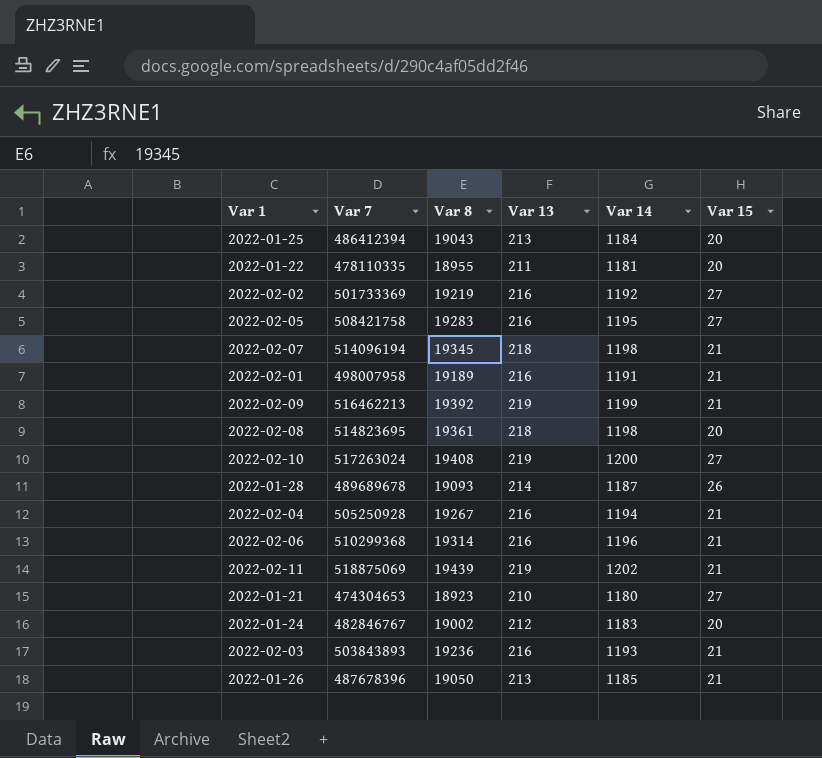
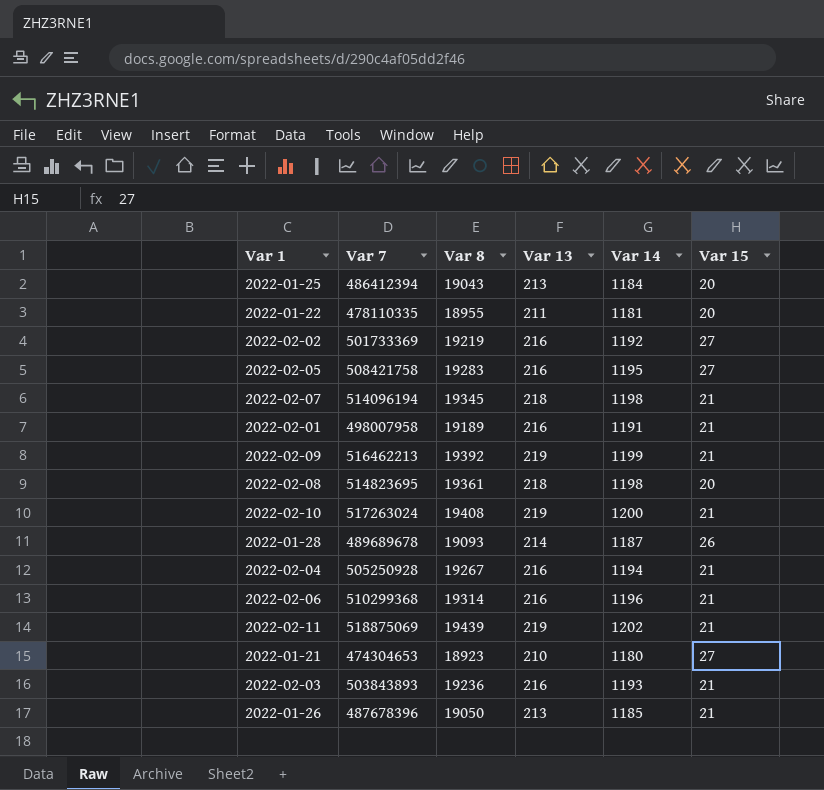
row 2022-01-24: 482846767 | 19002 | 212 | 1183 | 20 -> none
2022-02-10 | Var 15: 27 -> 21

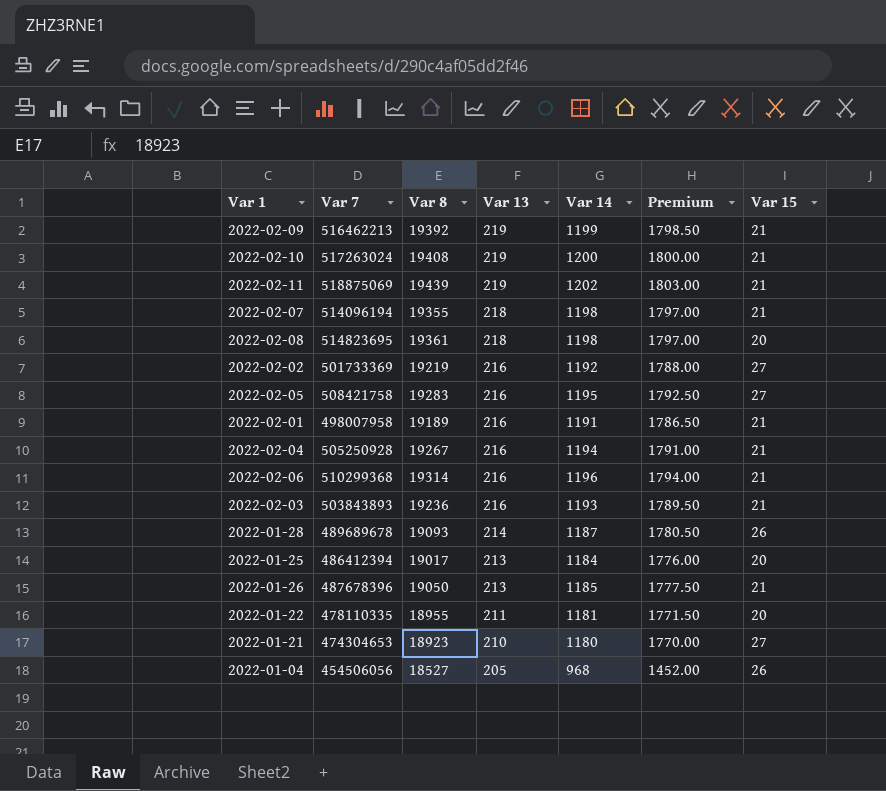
row order: none -> Var 13 descending
column Premium | formula: none -> [Var 14] * 1.5
2022-02-07 | Var 8: 19345 -> 19355
2022-01-25 | Var 8: 19043 -> 19017
row 2022-01-04: none -> 454506056 | 18527 | 205 | 968 | 1452.00 | 26

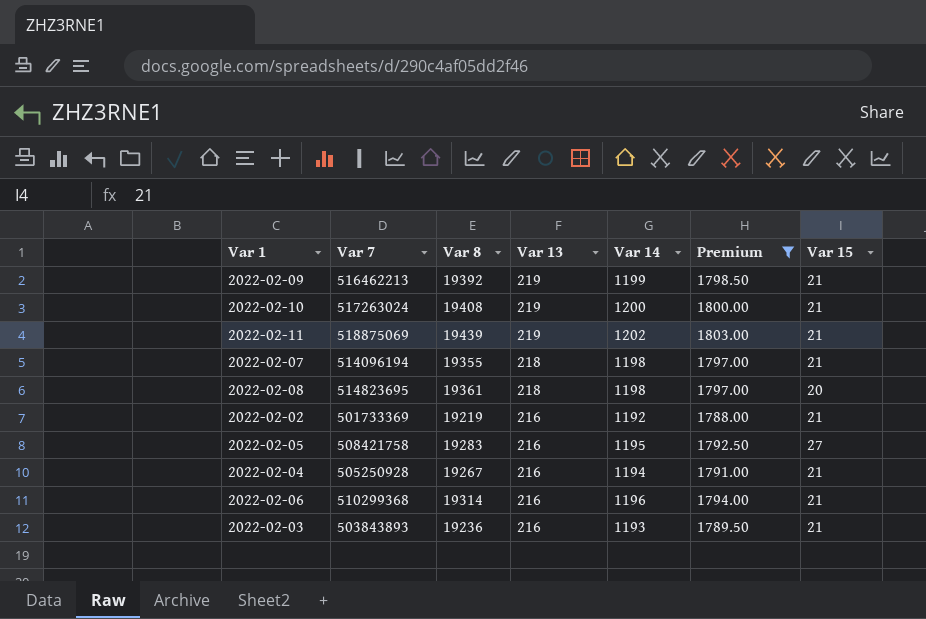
filter: none -> Premium >= 1788.00
2022-02-02 | Var 15: 27 -> 21

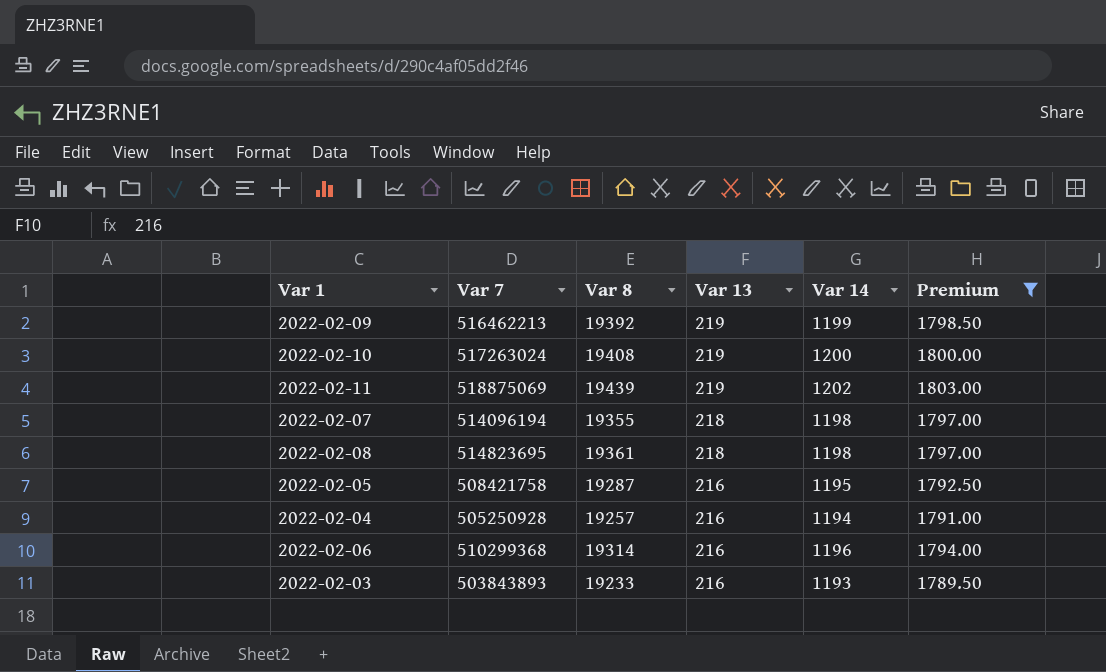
column Var 15 | position: 7 -> none
row 2022-02-02: 501733369 | 19219 | 216 | 1192 | 1788.00 | 21 -> none
2022-02-05 | Var 8: 19283 -> 19287
2022-02-04 | Var 8: 19267 -> 19257
2022-02-03 | Var 8: 19236 -> 19233

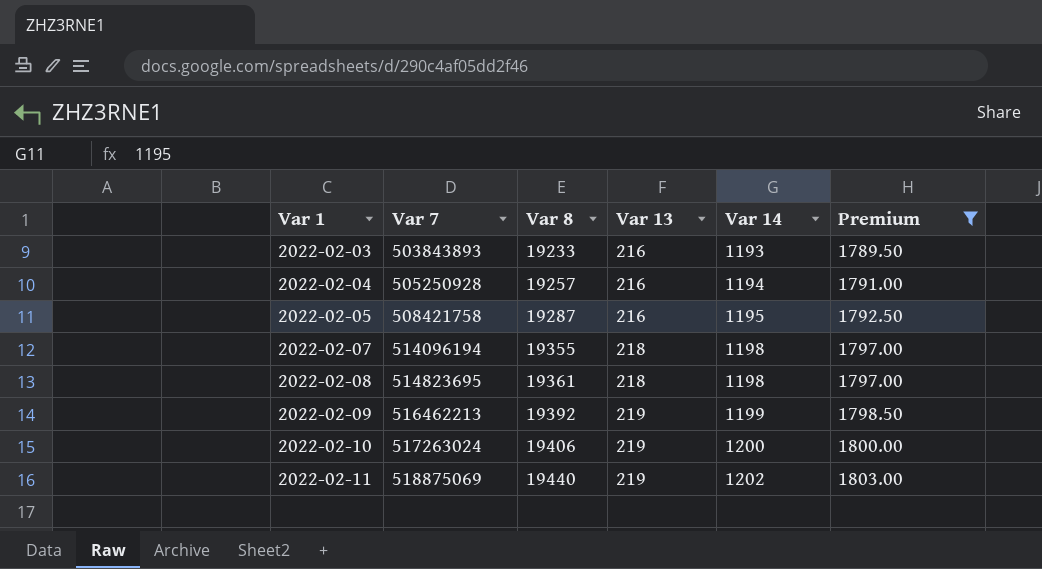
row order: Var 13 descending -> Var 1 ascending
row 2022-02-06: 510299368 | 19314 | 216 | 1196 | 1794.00 -> none
2022-02-10 | Var 8: 19408 -> 19406
2022-02-11 | Var 8: 19439 -> 19440

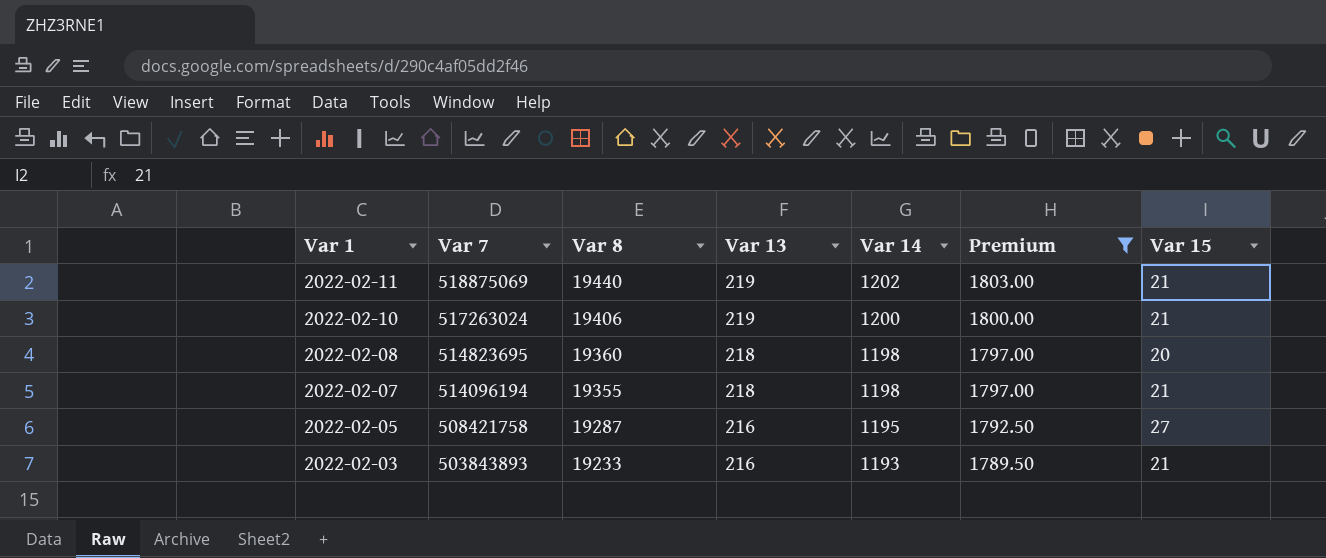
row order: Var 1 ascending -> Var 1 descending
column Var 15 | position: none -> 7
row 2022-02-04: 505250928 | 19257 | 216 | 1194 | 1791.00 -> none
row 2022-02-09: 516462213 | 19392 | 219 | 1199 | 1798.50 -> none
2022-02-08 | Var 8: 19361 -> 19360

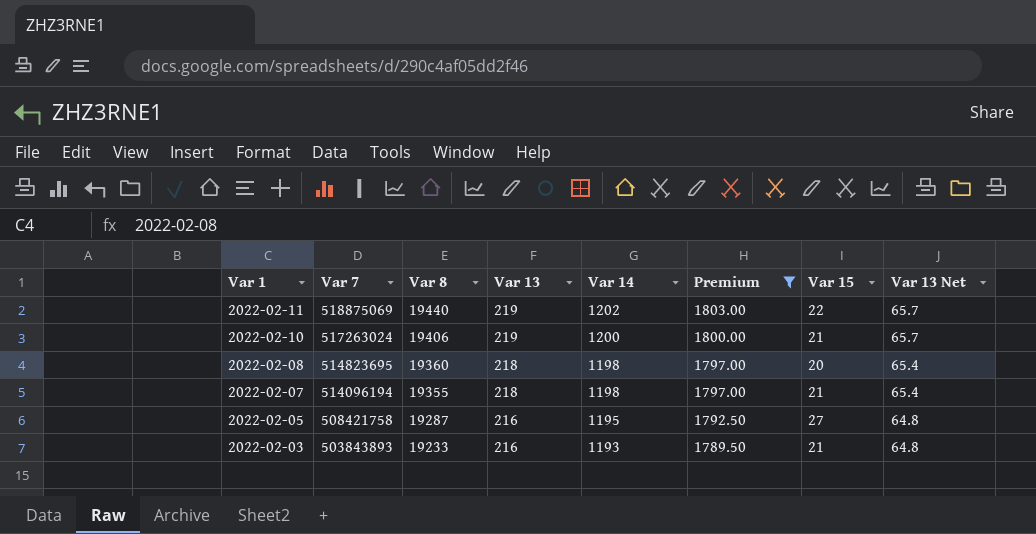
column Var 13 Net | formula: none -> [Var 13] * 0.3
2022-02-11 | Var 15: 21 -> 22

